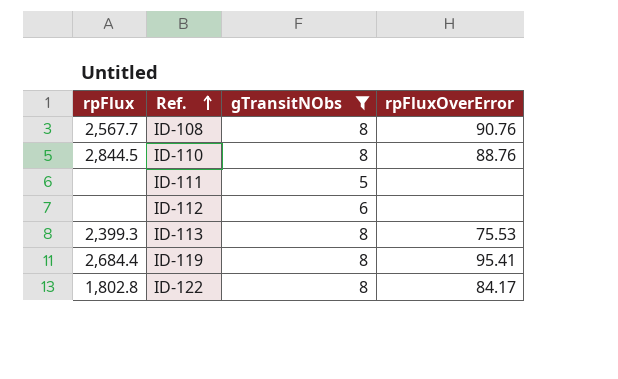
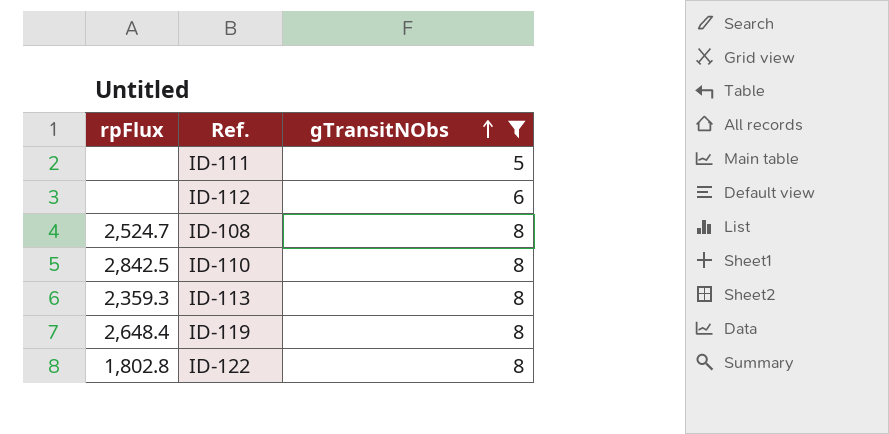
row order: Ref. ascending -> gTransitNObs ascending
column rpFluxOverError | position: 4 -> none
ID-108 | rpFlux: 2,567.7 -> 2,524.7
ID-110 | rpFlux: 2,844.5 -> 2,842.5
ID-113 | rpFlux: 2,399.3 -> 2,359.3
ID-119 | rpFlux: 2,684.4 -> 2,648.4

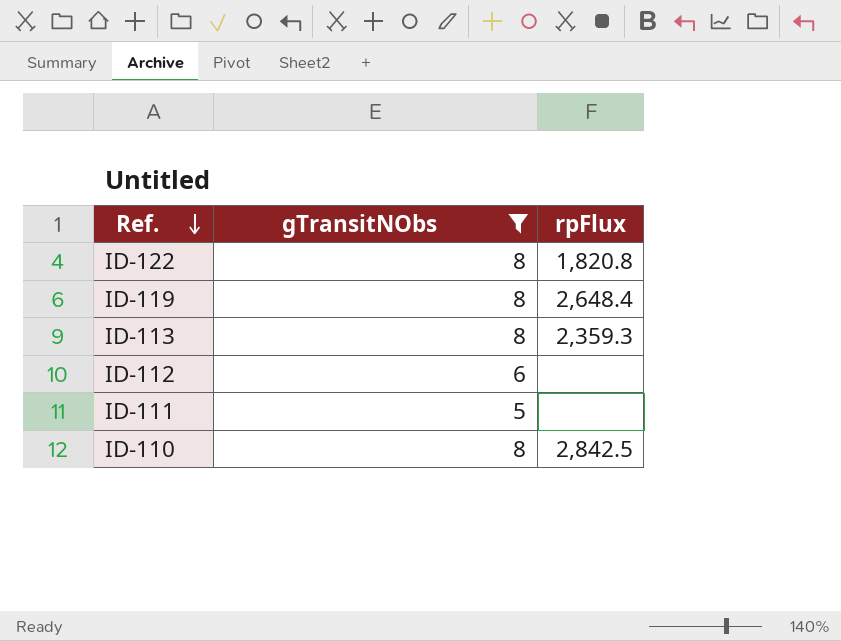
row order: gTransitNObs ascending -> Ref. descending
column rpFlux | position: 1 -> 3
row ID-108: 2,524.7 | 8 -> none
ID-122 | rpFlux: 1,802.8 -> 1,820.8

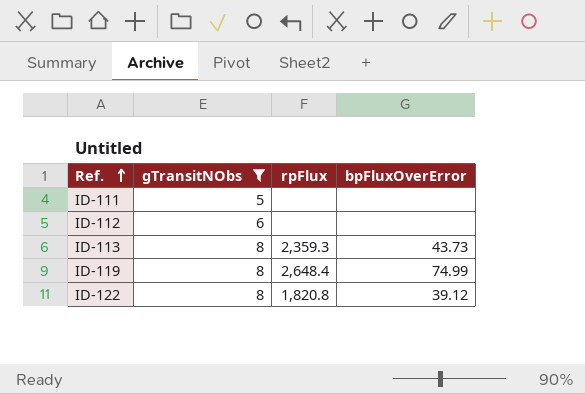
row order: Ref. descending -> Ref. ascending
column bpFluxOverError | position: none -> 4
row ID-110: 8 | 2,842.5 -> none

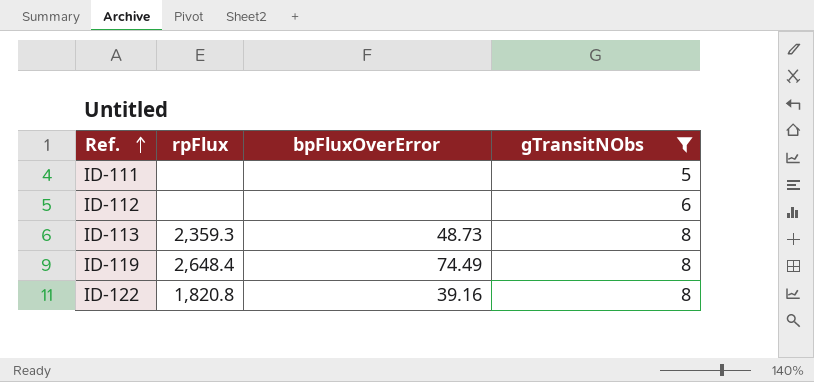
column gTransitNObs | position: 2 -> 4
ID-113 | bpFluxOverError: 43.73 -> 48.73
ID-119 | bpFluxOverError: 74.99 -> 74.49
ID-122 | bpFluxOverError: 39.12 -> 39.16

